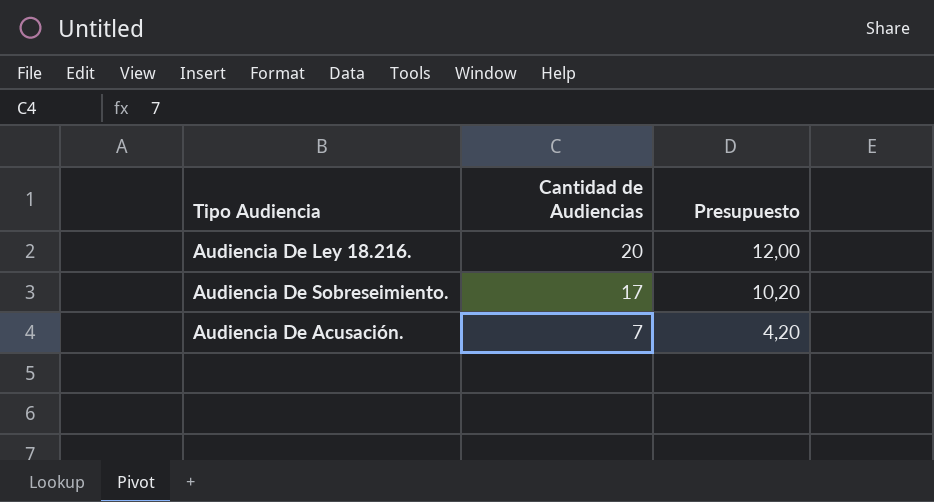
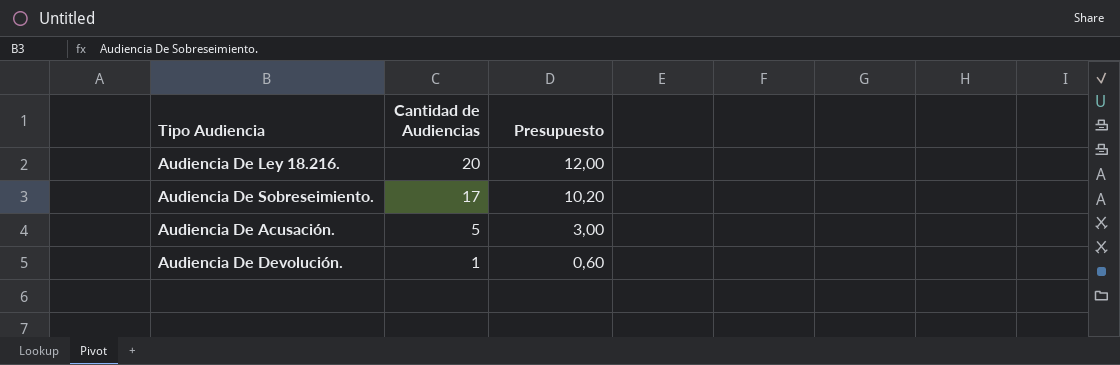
Audiencia De Acusación. | Cantidad de Audiencias: 7 -> 5
Audiencia De Acusación. | Presupuesto: 4,20 -> 3,00
row Audiencia De Devolución.: none -> 1 | 0,60

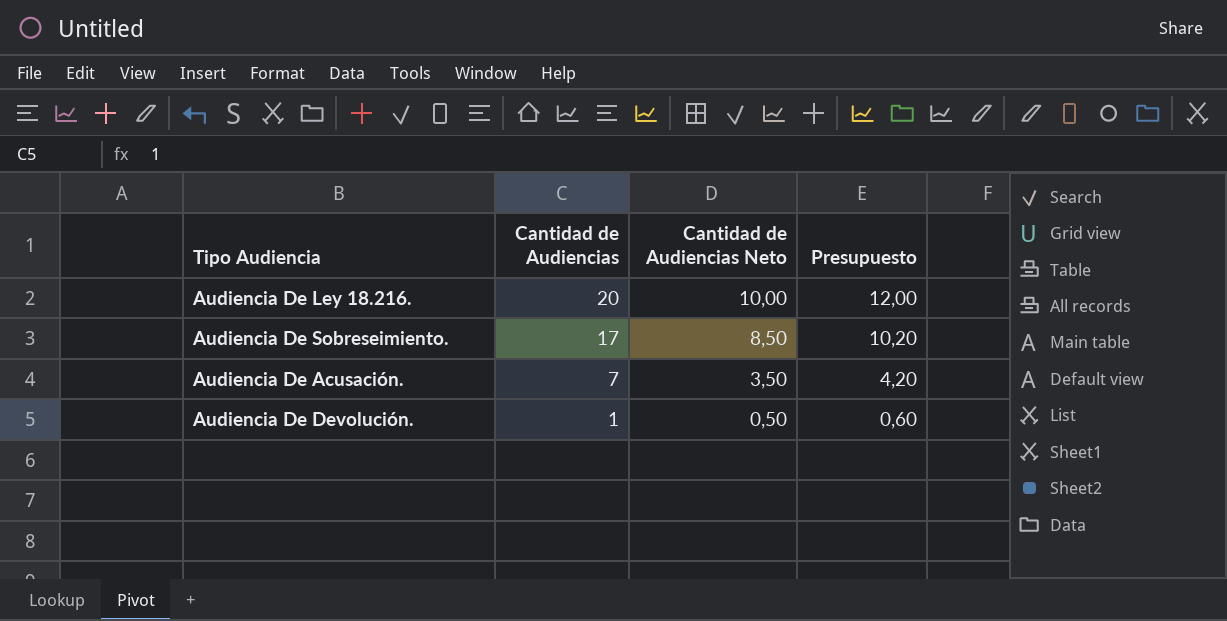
column Cantidad de Audiencias Neto | formula: none -> [Cantidad de Audiencias] * 0,5
Audiencia De Acusación. | Cantidad de Audiencias: 5 -> 7
Audiencia De Acusación. | Presupuesto: 3,00 -> 4,20

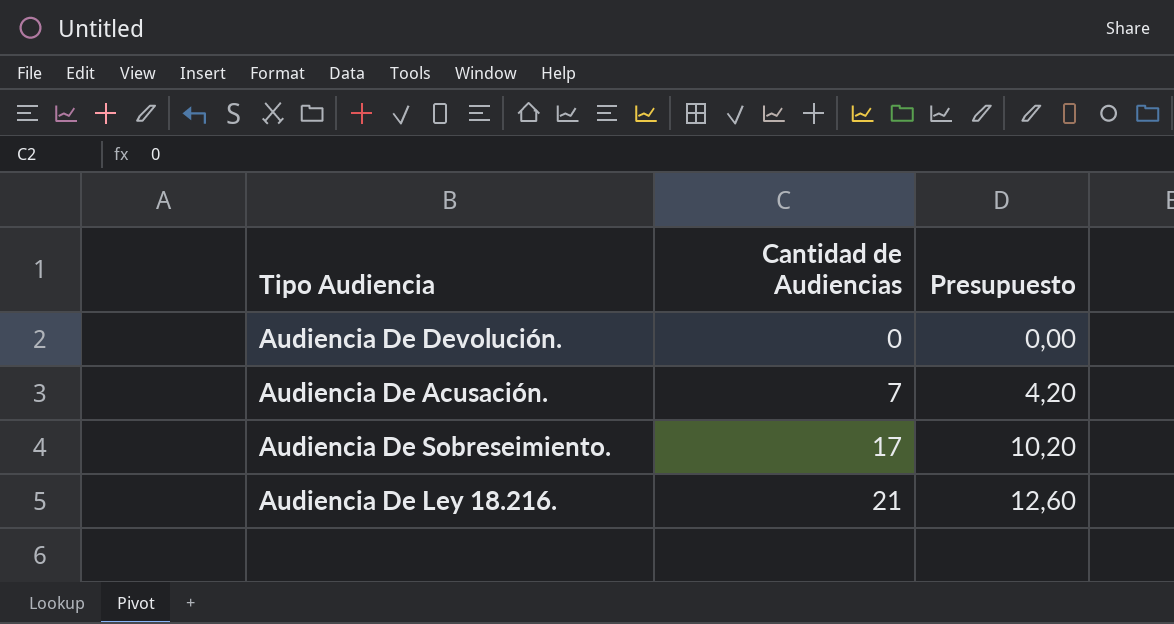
row order: Cantidad de Audiencias descending -> Cantidad de Audiencias ascending
column Cantidad de Audiencias Neto | formula: [Cantidad de Audiencias] * 0,5 -> none
Audiencia De Devolución. | Cantidad de Audiencias: 1 -> 0
Audiencia De Devolución. | Presupuesto: 0,60 -> 0,00
Audiencia De Ley 18.216. | Cantidad de Audiencias: 20 -> 21
Audiencia De Ley 18.216. | Presupuesto: 12,00 -> 12,60

